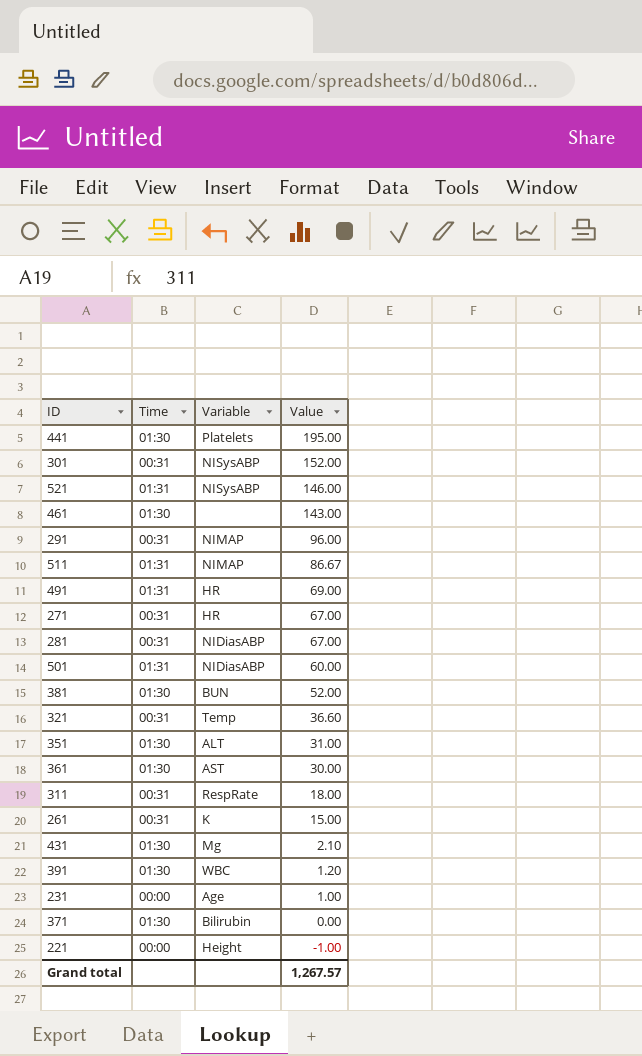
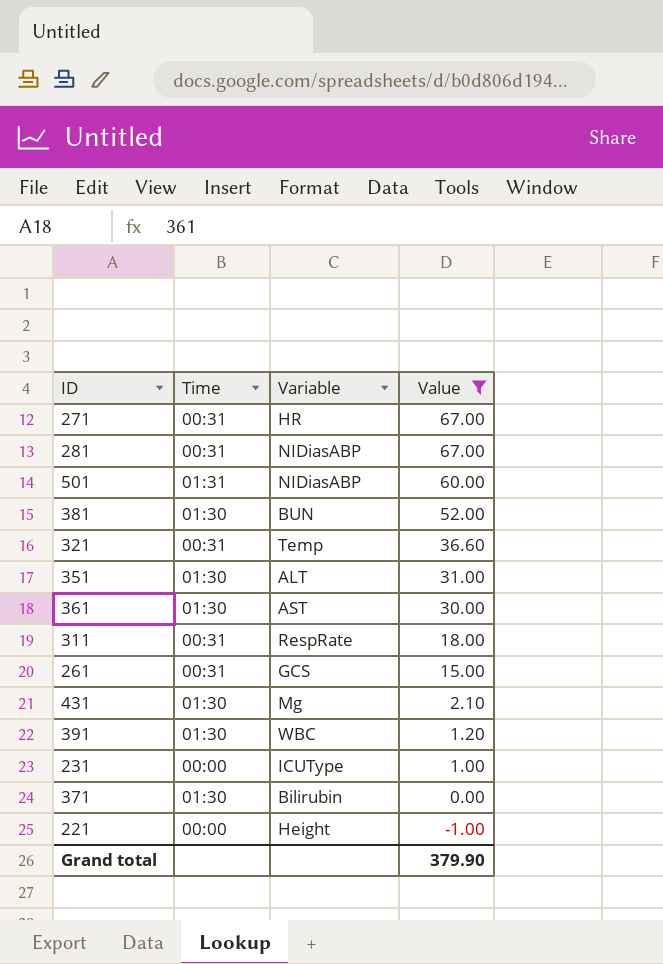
filter: none -> Value <= 67.00
261 | Variable: K -> GCS
231 | Variable: Age -> ICUType
Grand total | Value: 1,267.57 -> 379.90

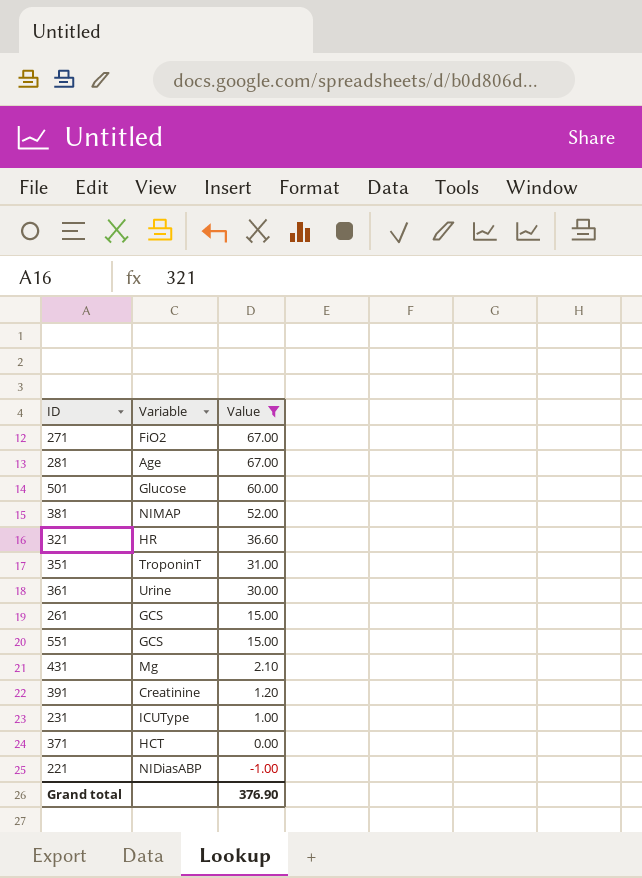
column Time | position: 2 -> none
row 311: 00:31 | RespRate | 18.00 -> none
271 | Variable: HR -> FiO2
281 | Variable: NIDiasABP -> Age
501 | Variable: NIDiasABP -> Glucose
381 | Variable: BUN -> NIMAP
321 | Variable: Temp -> HR
351 | Variable: ALT -> TroponinT
361 | Variable: AST -> Urine
row 551: none -> GCS | 15.00
391 | Variable: WBC -> Creatinine
371 | Variable: Bilirubin -> HCT
221 | Variable: Height -> NIDiasABP
Grand total | Value: 379.90 -> 376.90

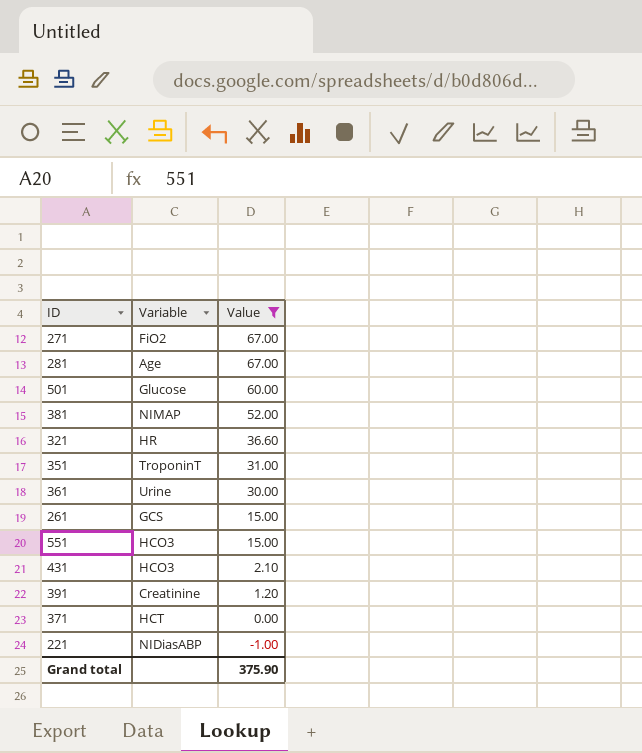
row 231: ICUType | 1.00 -> none
551 | Variable: GCS -> HCO3
431 | Variable: Mg -> HCO3
Grand total | Value: 376.90 -> 375.90

